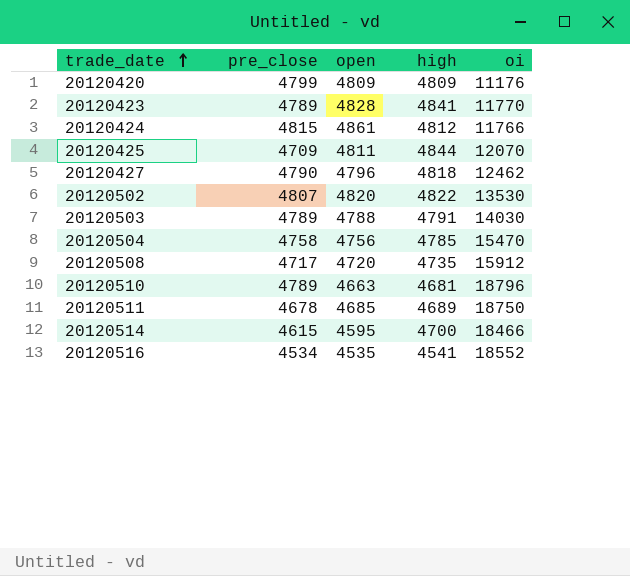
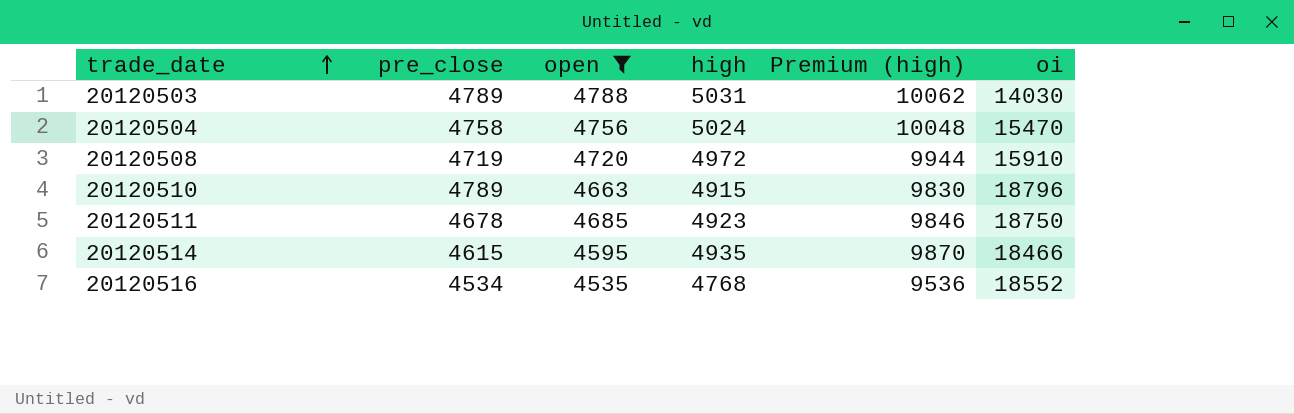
filter: none -> open <= 4788
column Premium (high) | formula: none -> [high] * 2
20120503 | high: 4791 -> 5031
20120504 | high: 4785 -> 5024
20120508 | pre_close: 4717 -> 4719
20120508 | high: 4735 -> 4972
20120508 | oi: 15912 -> 15910
20120510 | high: 4681 -> 4915
20120511 | high: 4689 -> 4923
20120514 | high: 4700 -> 4935
20120516 | high: 4541 -> 4768

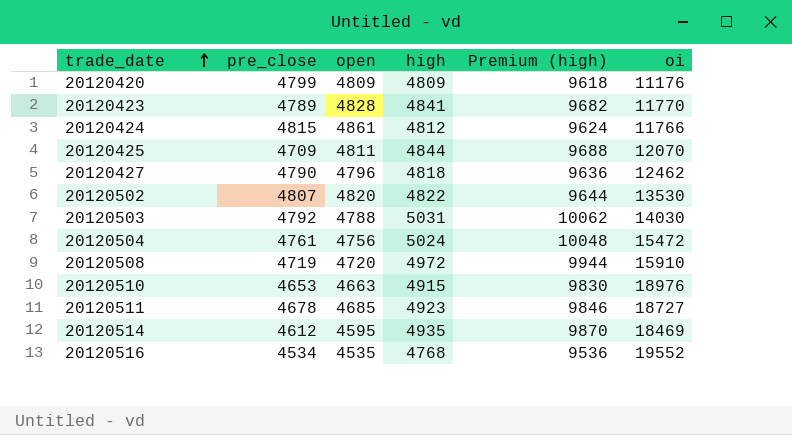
filter: open <= 4788 -> none
20120503 | pre_close: 4789 -> 4792
20120504 | pre_close: 4758 -> 4761
20120504 | oi: 15470 -> 15472
20120510 | pre_close: 4789 -> 4653
20120510 | oi: 18796 -> 18976
20120511 | oi: 18750 -> 18727
20120514 | pre_close: 4615 -> 4612
20120514 | oi: 18466 -> 18469
20120516 | oi: 18552 -> 19552

